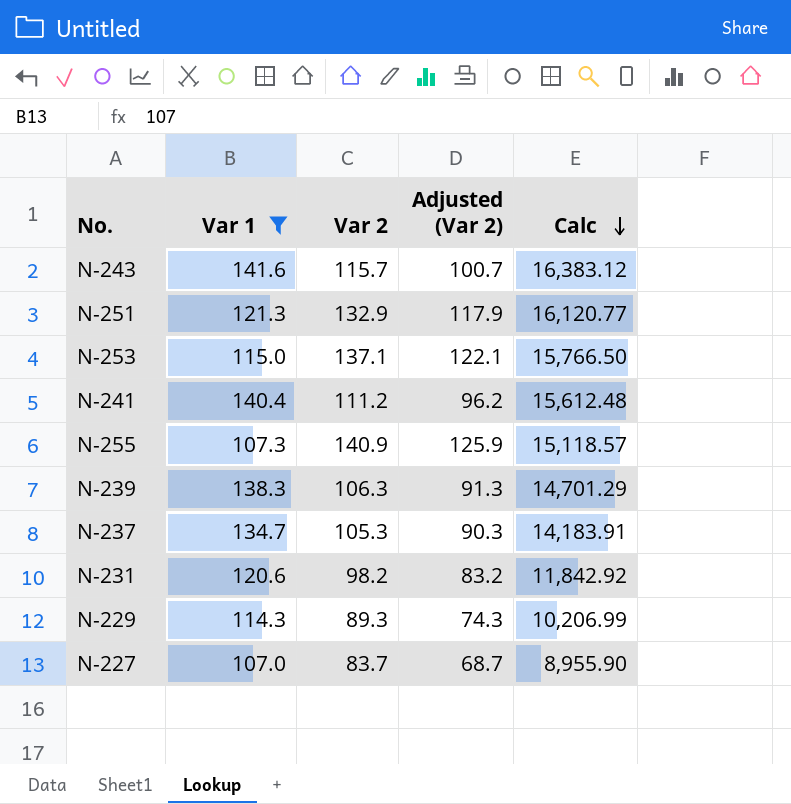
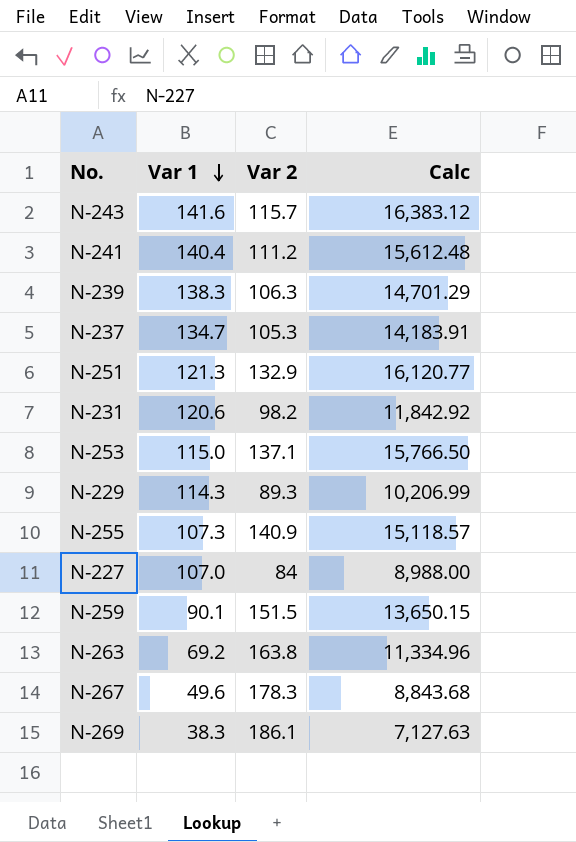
filter: Var 1 >= 107.0 -> none
row order: Calc descending -> Var 1 descending
column Adjusted (Var 2) | formula: [Var 2] - 15 -> none
N-227 | Var 2: 83.7 -> 84
N-227 | Calc: 8,955.90 -> 8,988.00

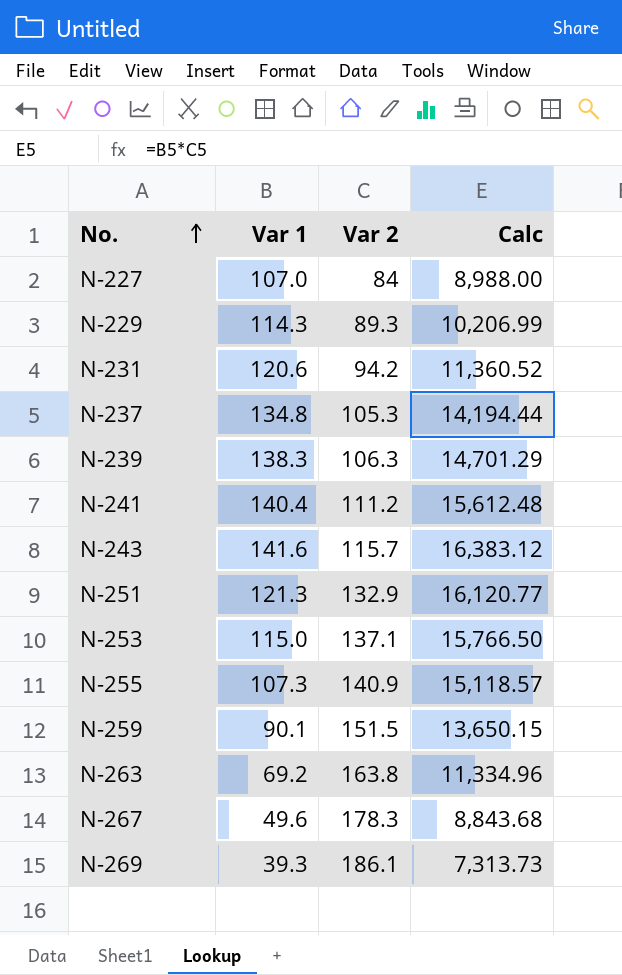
row order: Var 1 descending -> No. ascending
N-231 | Var 2: 98.2 -> 94.2
N-231 | Calc: 11,842.92 -> 11,360.52
N-237 | Var 1: 134.7 -> 134.8
N-237 | Calc: 14,183.91 -> 14,194.44
N-269 | Var 1: 38.3 -> 39.3
N-269 | Calc: 7,127.63 -> 7,313.73

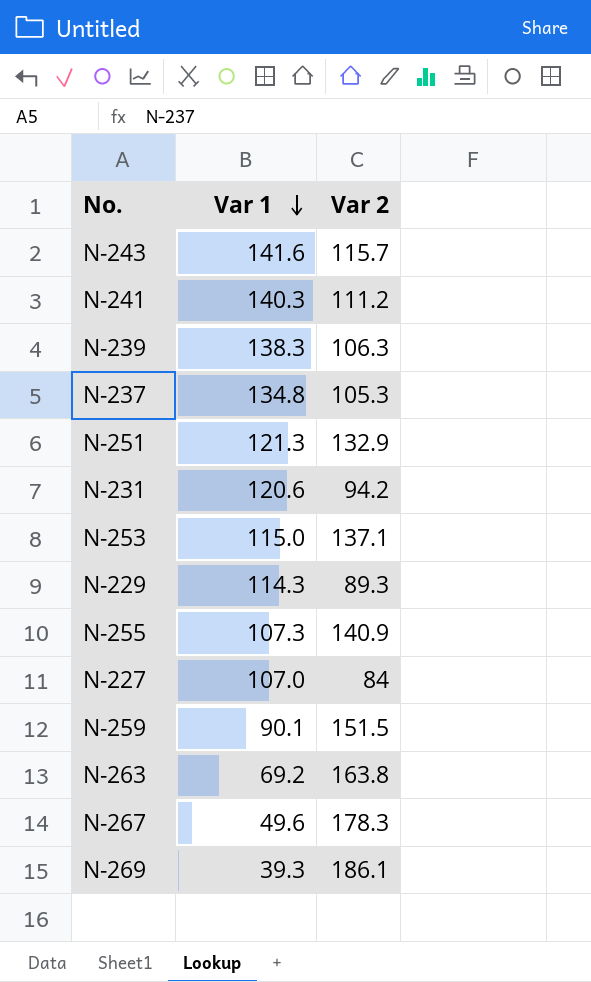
row order: No. ascending -> Var 1 descending
column Calc | formula: [Var 1] * [Var 2] -> none
N-241 | Var 1: 140.4 -> 140.3

